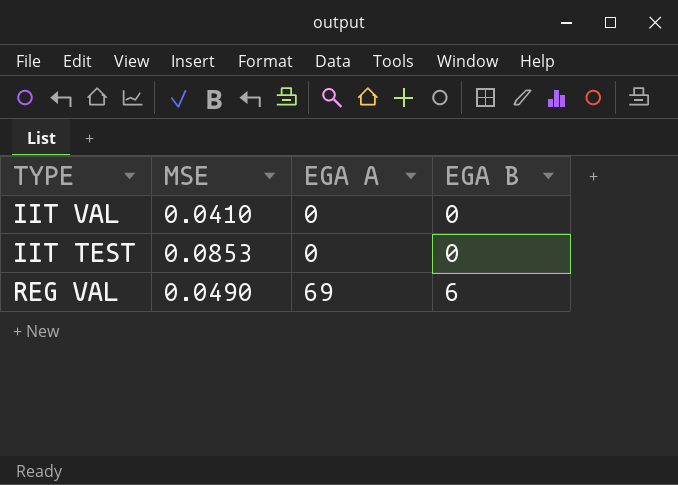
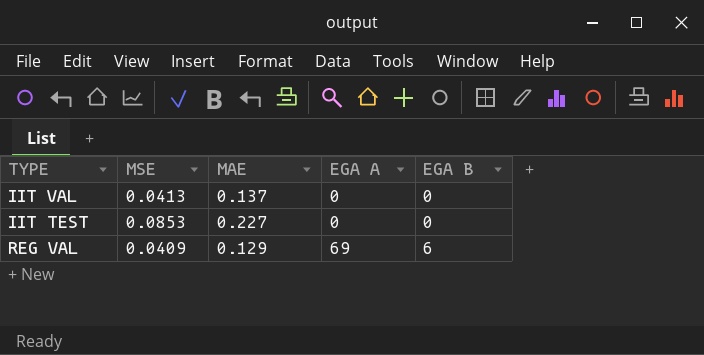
column MAE | position: none -> 3
IIT VAL | MSE: 0.0410 -> 0.0413
REG VAL | MSE: 0.0490 -> 0.0409

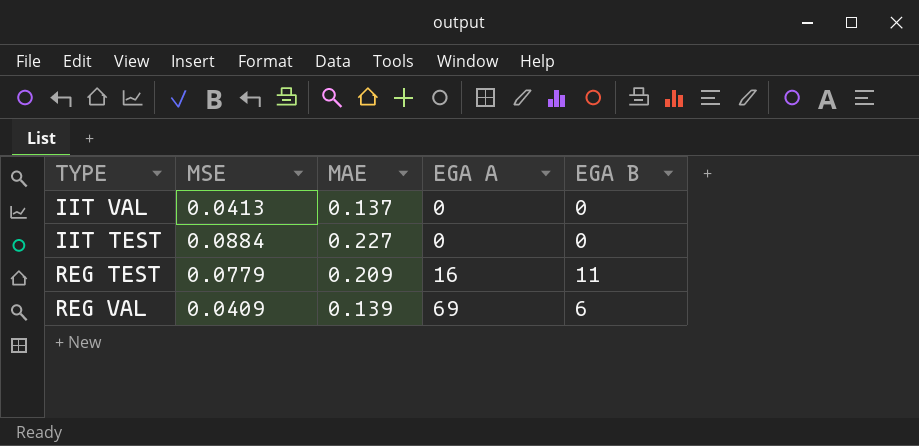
IIT TEST | MSE: 0.0853 -> 0.0884
row REG TEST: none -> 0.0779 | 0.209 | 16 | 11
REG VAL | MAE: 0.129 -> 0.139

